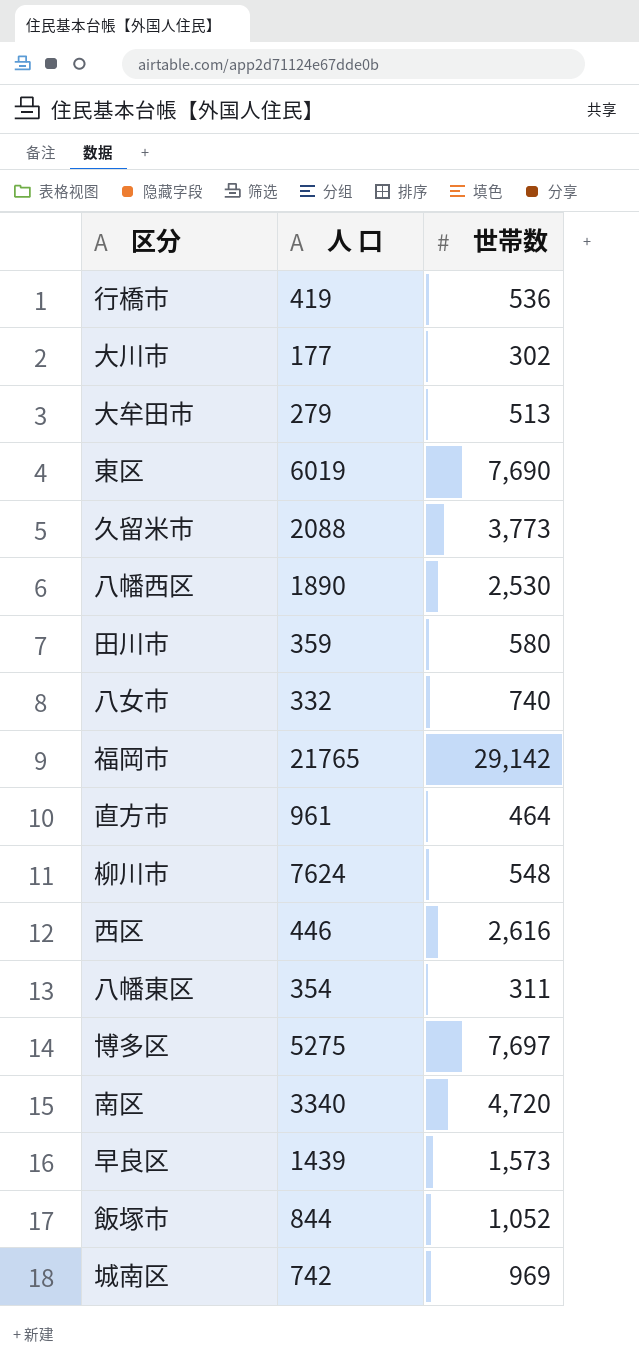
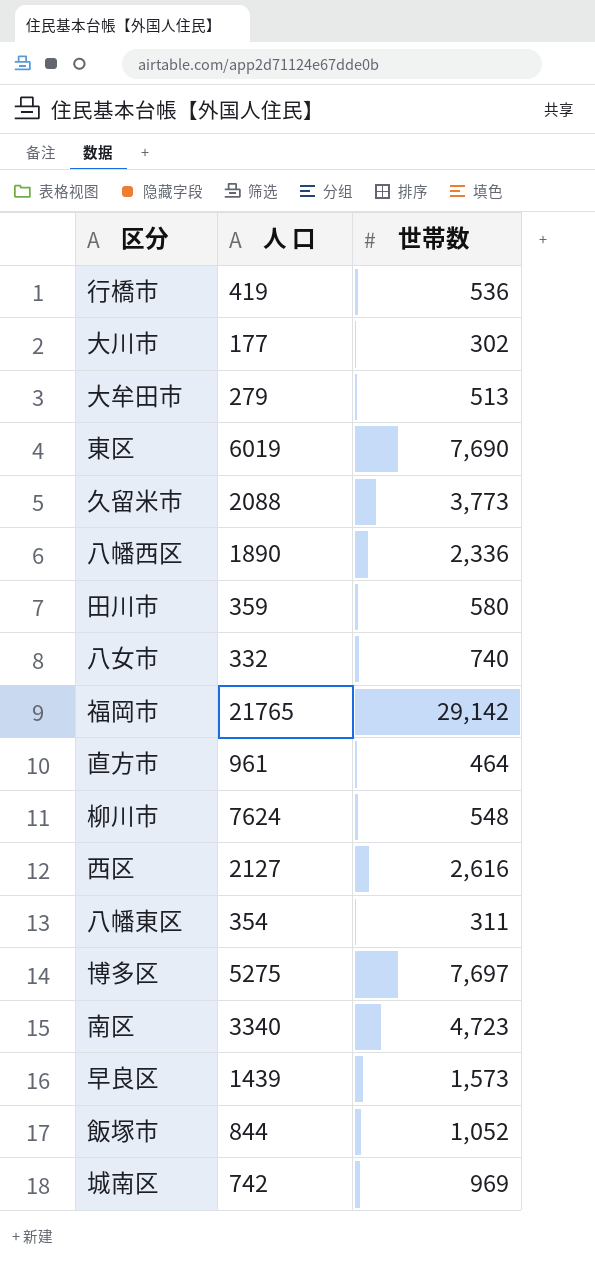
八幡西区 | 世帯数: 2,530 -> 2,336
西区 | 人 口: 446 -> 2127
南区 | 世帯数: 4,720 -> 4,723

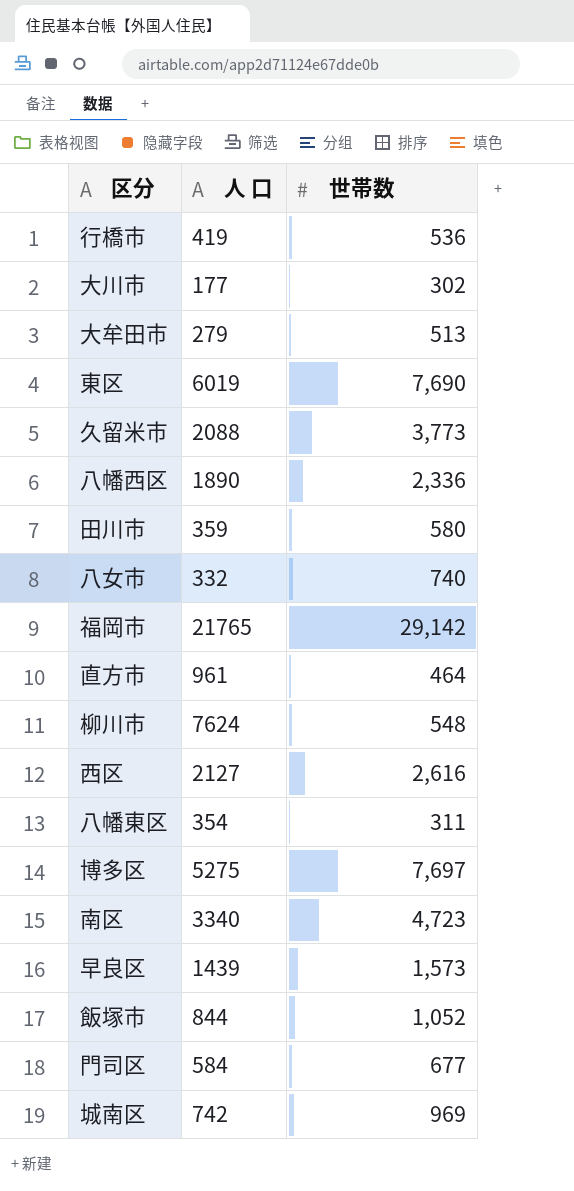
row 門司区: none -> 584 | 677

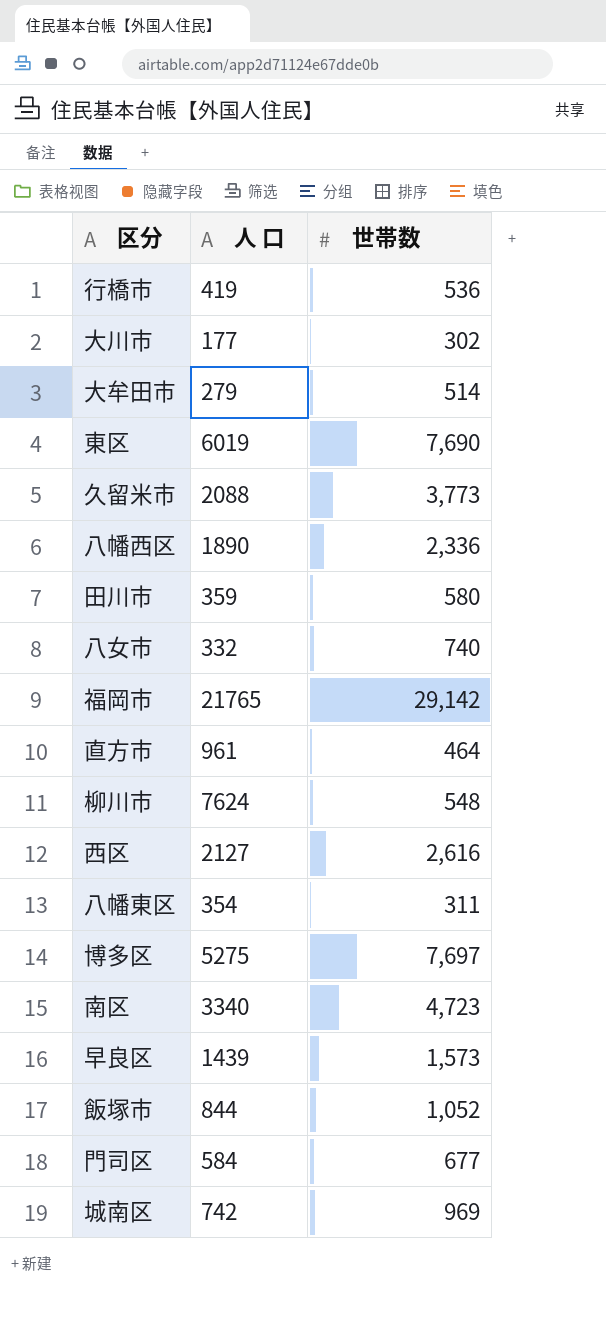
大牟田市 | 世帯数: 513 -> 514

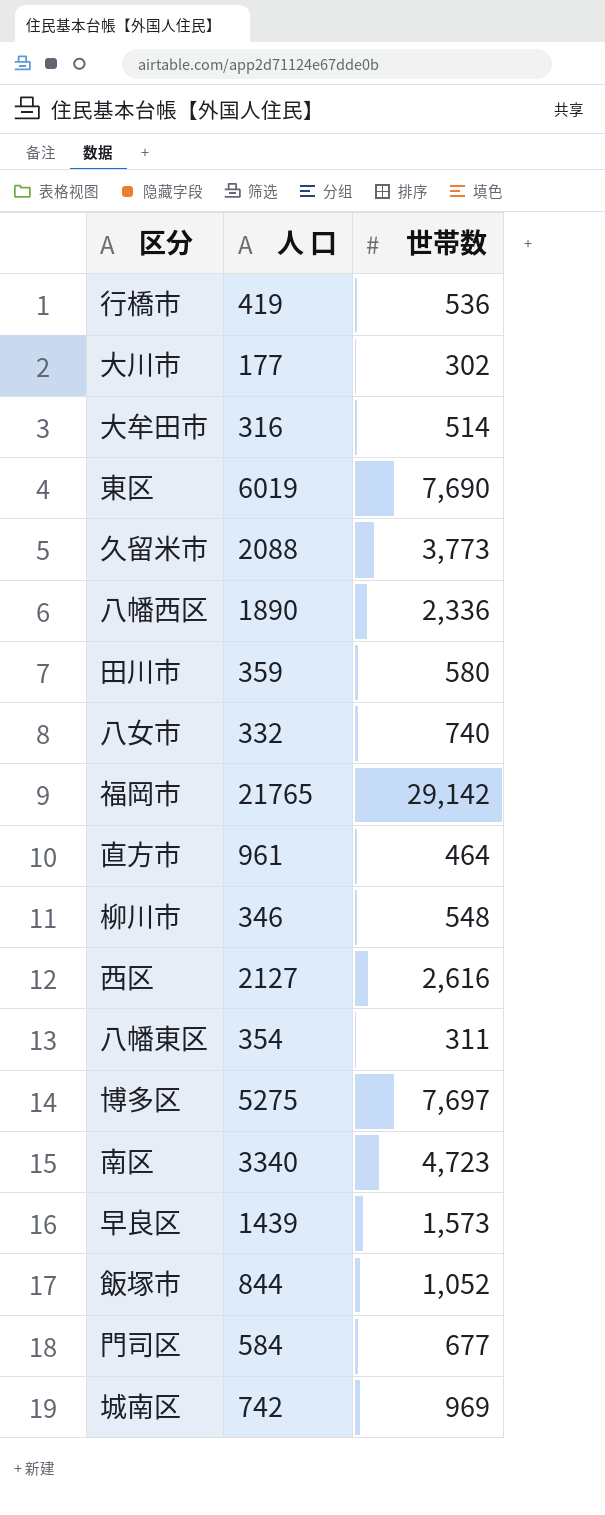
大牟田市 | 人 口: 279 -> 316
柳川市 | 人 口: 7624 -> 346

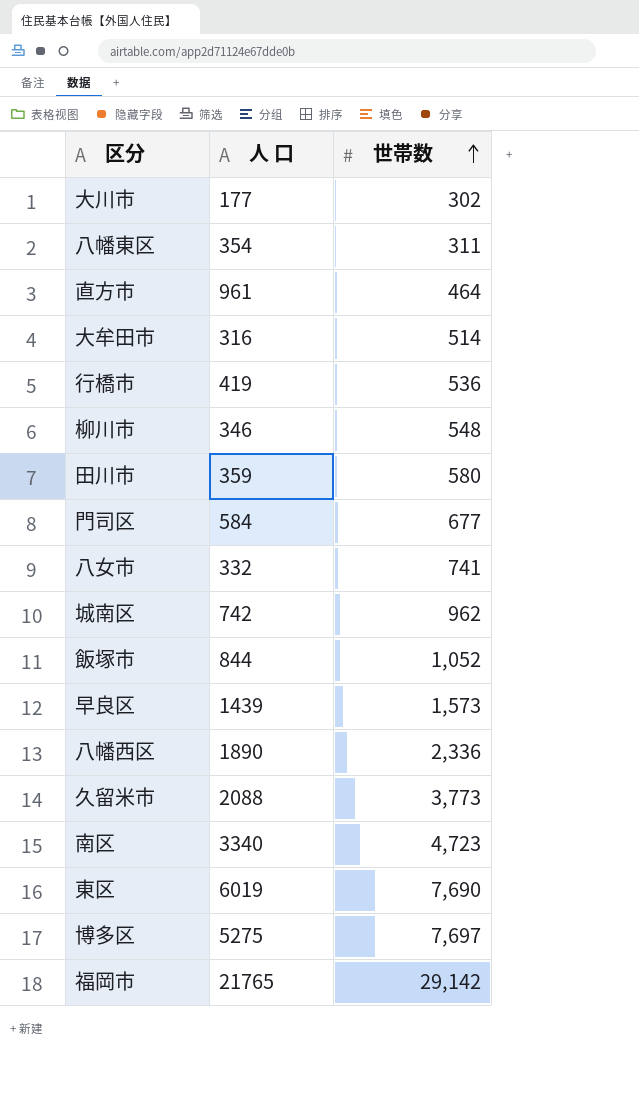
row order: none -> 世帯数 ascending
row 西区: 2127 | 2,616 -> none
八女市 | 世帯数: 740 -> 741
城南区 | 世帯数: 969 -> 962

